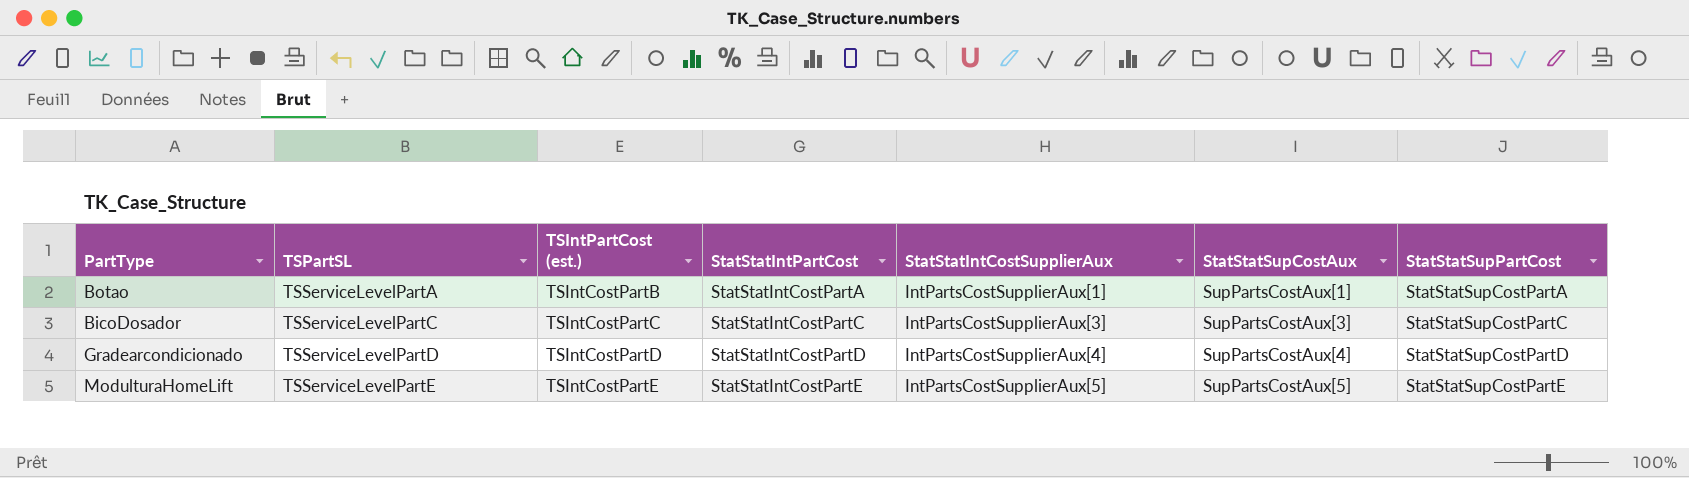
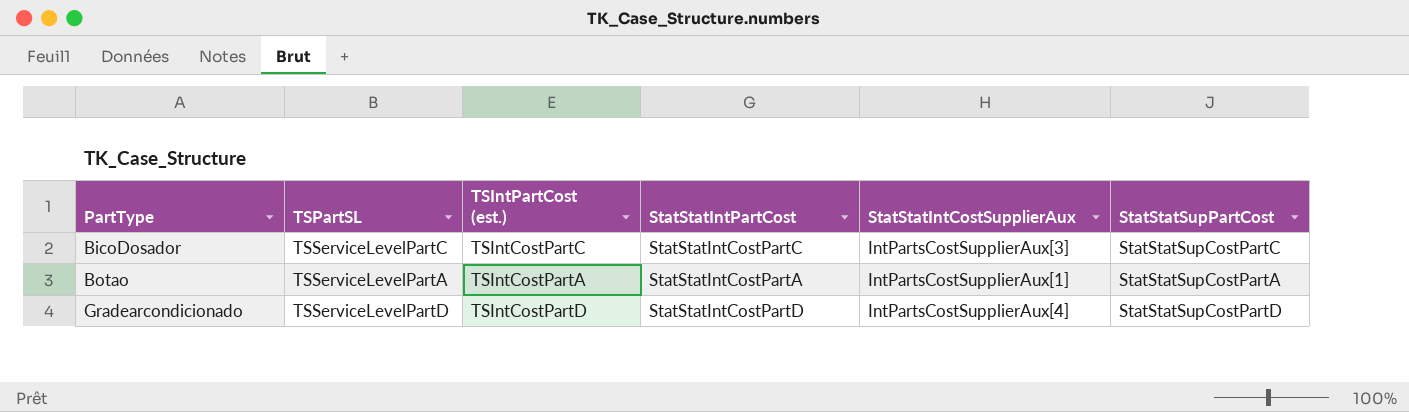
row order: TSPartSL ascending -> PartType ascending
column StatStatSupCostAux | position: 6 -> none
row ModulturaHomeLift: TSServiceLevelPartE | TSIntCostPartE | StatStatIntCostPartE | IntPartsCostSupplierAux[5] | SupPartsCostAux[5] | StatStatSupCostPartE -> none
Botao | TSIntPartCost (est.): TSIntCostPartB -> TSIntCostPartA

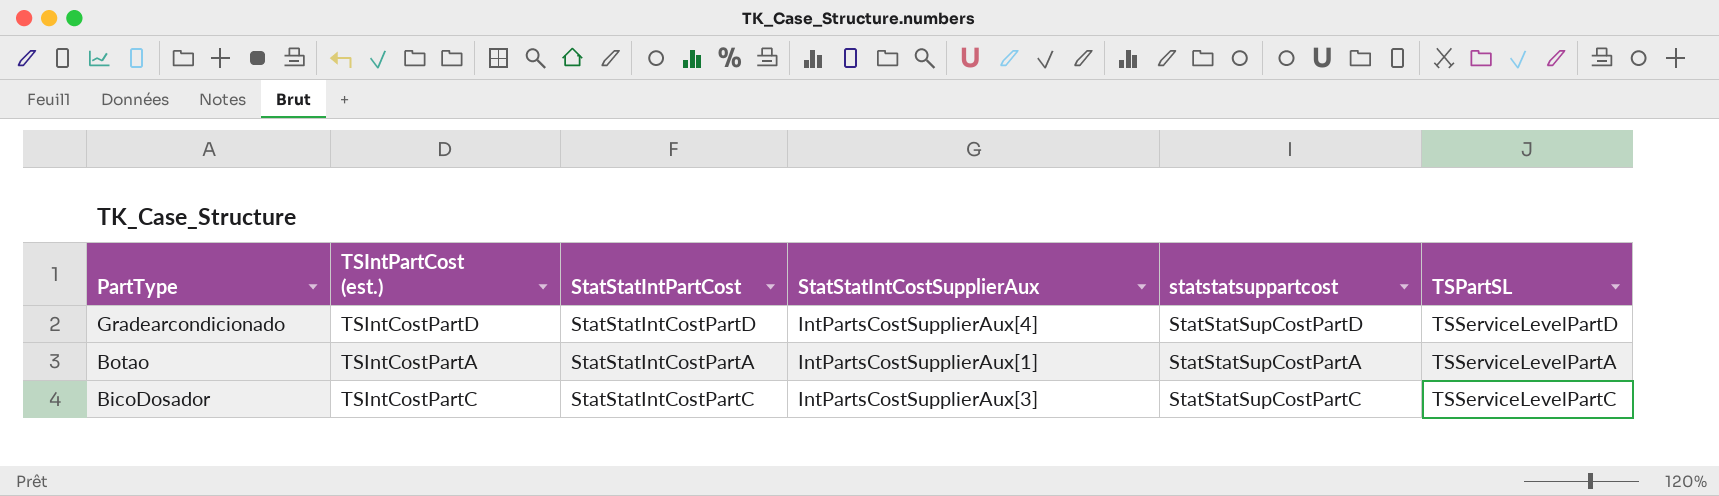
row order: PartType ascending -> PartType descending
column name: StatStatSupPartCost -> statstatsuppartcost
column TSPartSL | position: 2 -> 6

